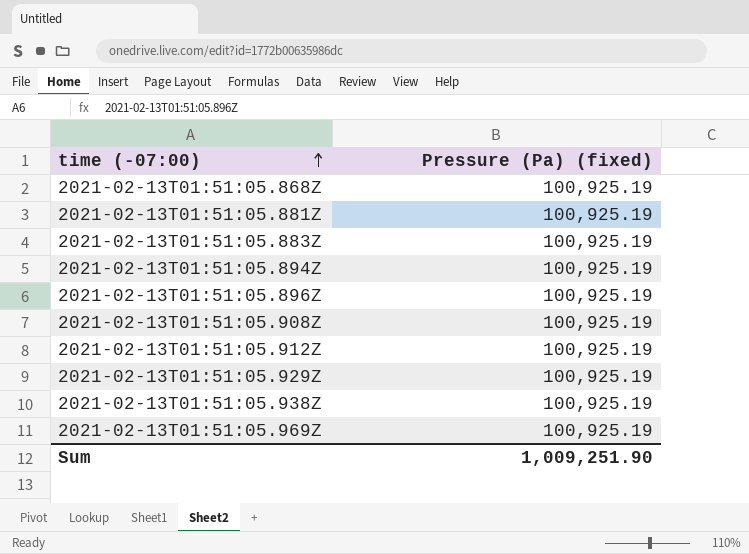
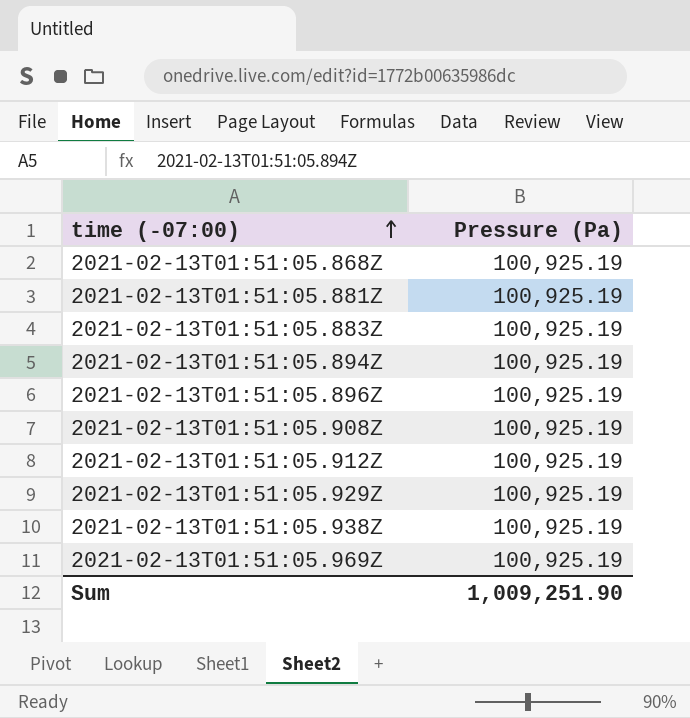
column name: Pressure (Pa) (fixed) -> Pressure (Pa)

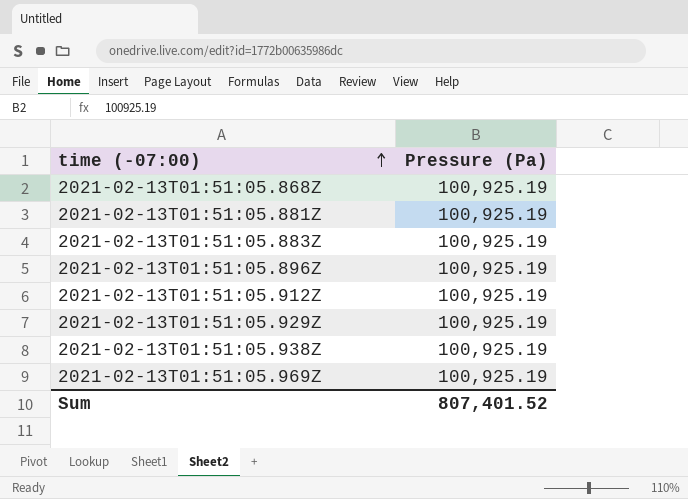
row 2021-02-13T01:51:05.894Z: 100,925.19 -> none
row 2021-02-13T01:51:05.908Z: 100,925.19 -> none
Sum | Pressure (Pa): 1,009,251.90 -> 807,401.52

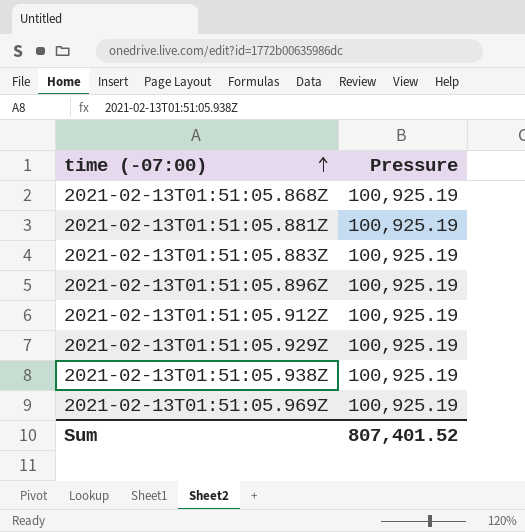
column name: Pressure (Pa) -> Pressure

